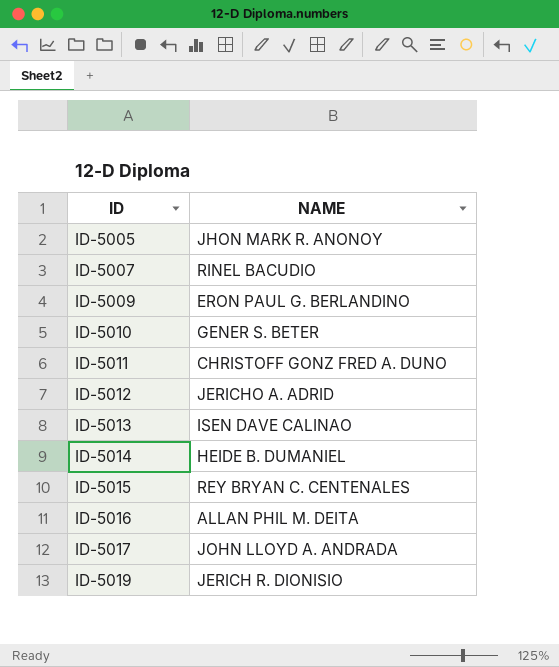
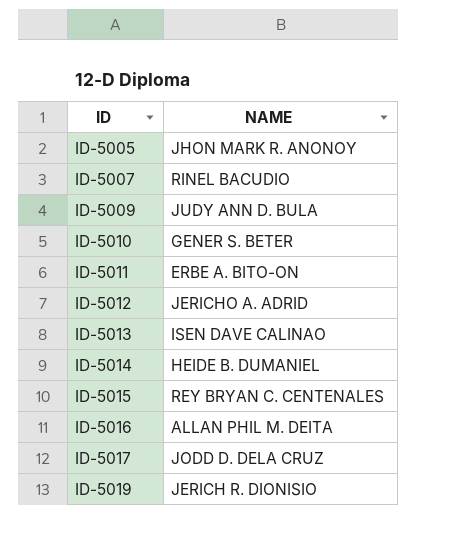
ID-5009 | NAME: ERON PAUL G. BERLANDINO -> JUDY ANN D. BULA
ID-5011 | NAME: CHRISTOFF GONZ FRED A. DUNO -> ERBE A. BITO-ON
ID-5017 | NAME: JOHN LLOYD A. ANDRADA -> JODD D. DELA CRUZ

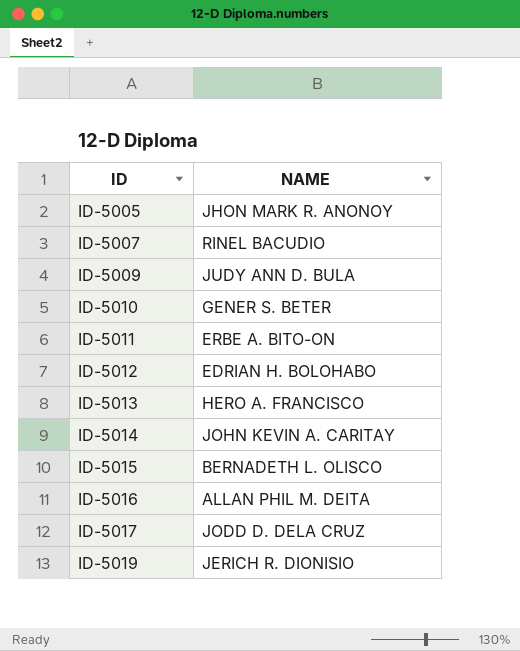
ID-5012 | NAME: JERICHO A. ADRID -> EDRIAN H. BOLOHABO
ID-5013 | NAME: ISEN DAVE CALINAO -> HERO A. FRANCISCO
ID-5014 | NAME: HEIDE B. DUMANIEL -> JOHN KEVIN A. CARITAY
ID-5015 | NAME: REY BRYAN C. CENTENALES -> BERNADETH L. OLISCO

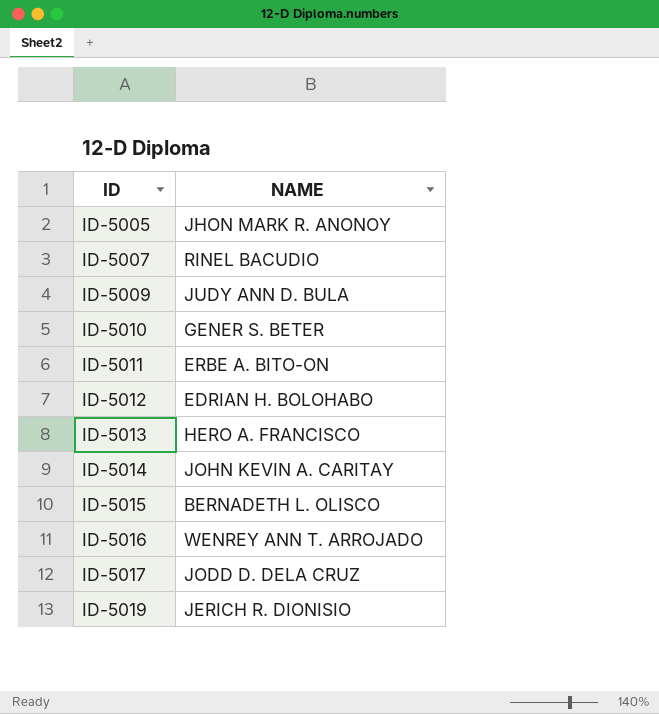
ID-5016 | NAME: ALLAN PHIL M. DEITA -> WENREY ANN T. ARROJADO

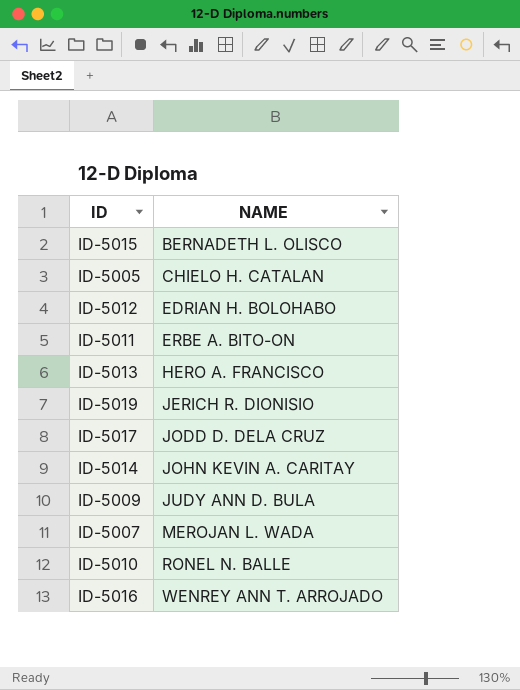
row order: ID ascending -> NAME ascending
ID-5005 | NAME: JHON MARK R. ANONOY -> CHIELO H. CATALAN
ID-5007 | NAME: RINEL BACUDIO -> MEROJAN L. WADA
ID-5010 | NAME: GENER S. BETER -> RONEL N. BALLE

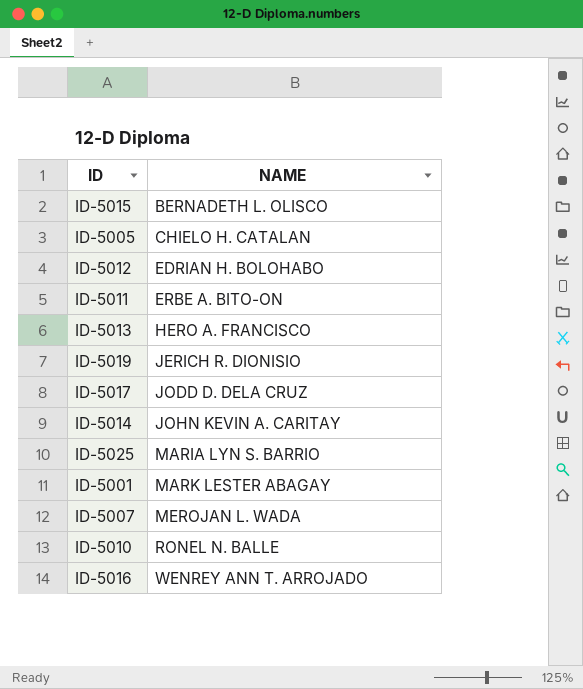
row ID-5009: JUDY ANN D. BULA -> none
row ID-5025: none -> MARIA LYN S. BARRIO
row ID-5001: none -> MARK LESTER ABAGAY

